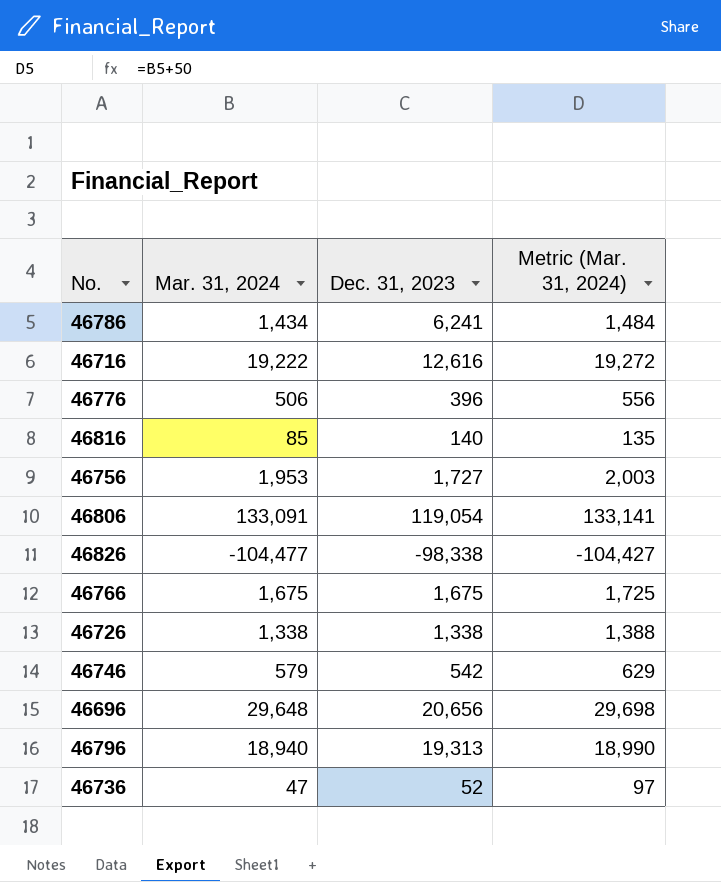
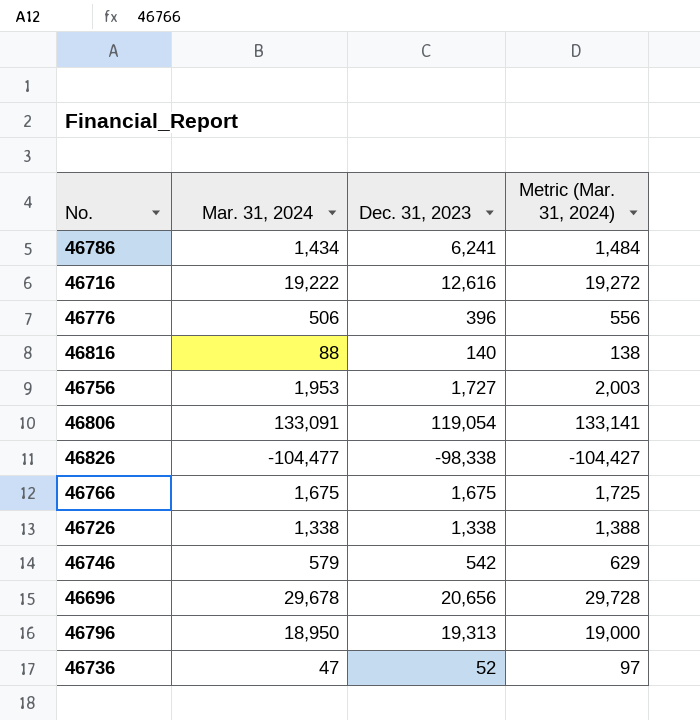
46816 | Mar. 31, 2024: 85 -> 88
46816 | Metric (Mar. 31, 2024): 135 -> 138
46696 | Mar. 31, 2024: 29,648 -> 29,678
46696 | Metric (Mar. 31, 2024): 29,698 -> 29,728
46796 | Mar. 31, 2024: 18,940 -> 18,950
46796 | Metric (Mar. 31, 2024): 18,990 -> 19,000

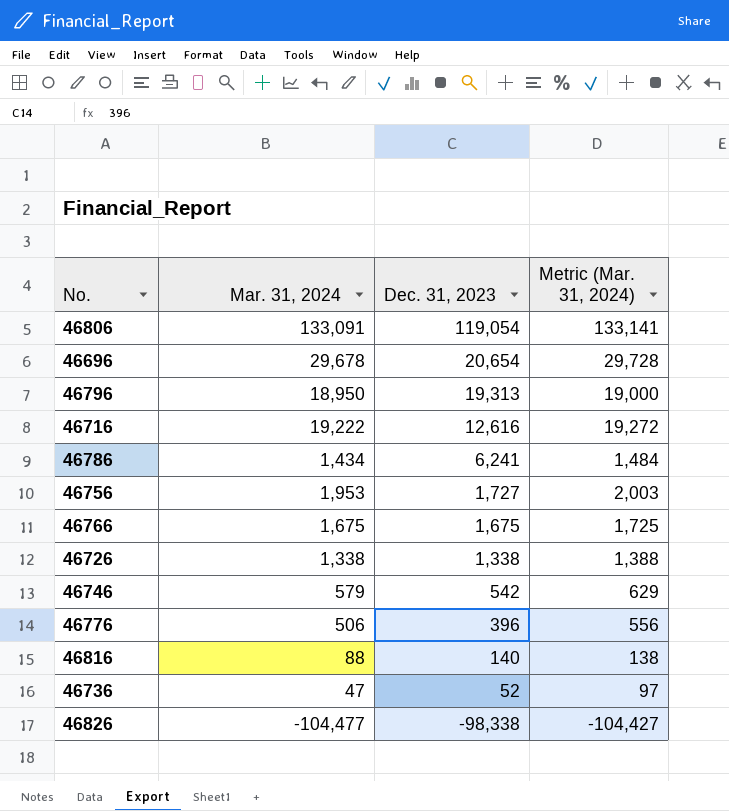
row order: none -> Dec. 31, 2023 descending
46696 | Dec. 31, 2023: 20,656 -> 20,654

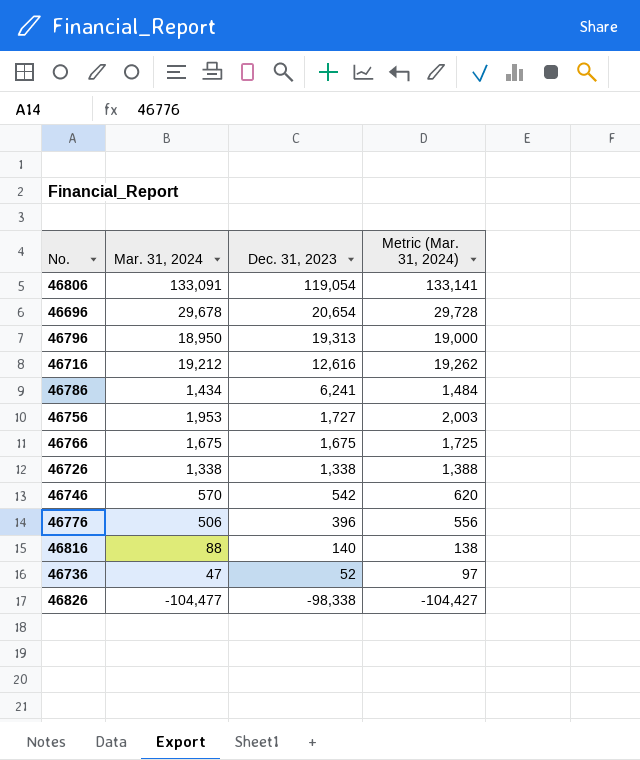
46716 | Mar. 31, 2024: 19,222 -> 19,212
46716 | Metric (Mar. 31, 2024): 19,272 -> 19,262
46746 | Mar. 31, 2024: 579 -> 570
46746 | Metric (Mar. 31, 2024): 629 -> 620

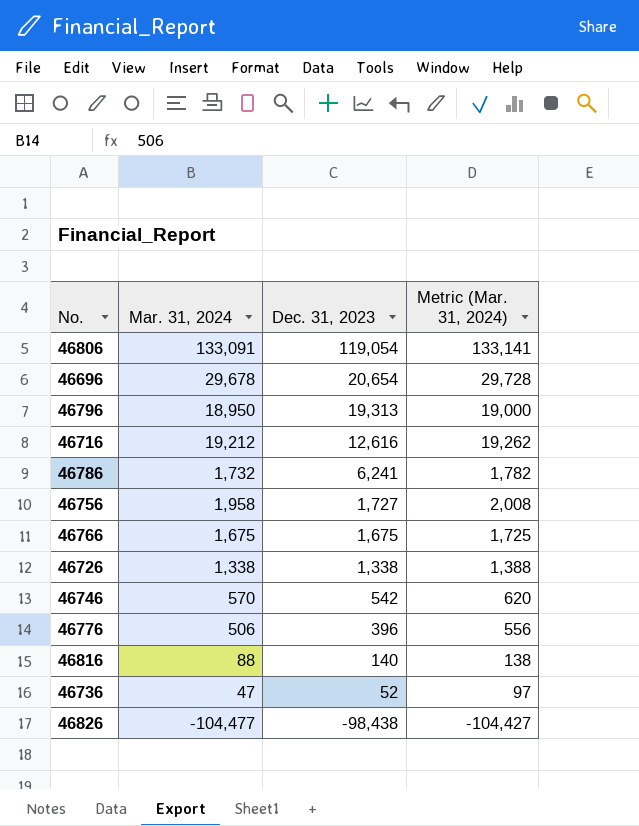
46786 | Mar. 31, 2024: 1,434 -> 1,732
46786 | Metric (Mar. 31, 2024): 1,484 -> 1,782
46756 | Mar. 31, 2024: 1,953 -> 1,958
46756 | Metric (Mar. 31, 2024): 2,003 -> 2,008
46826 | Dec. 31, 2023: -98,338 -> -98,438

